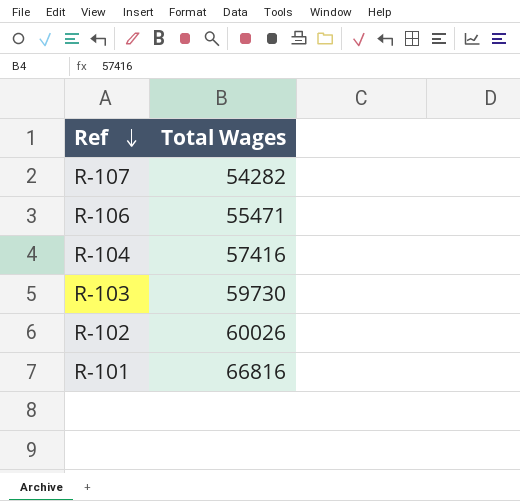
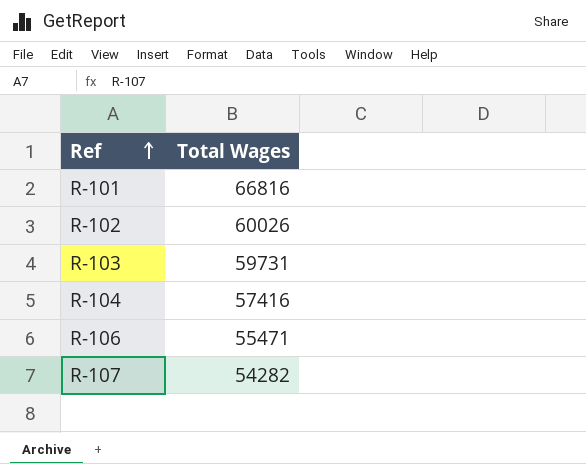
row order: Ref descending -> Ref ascending
R-103 | Total Wages: 59730 -> 59731

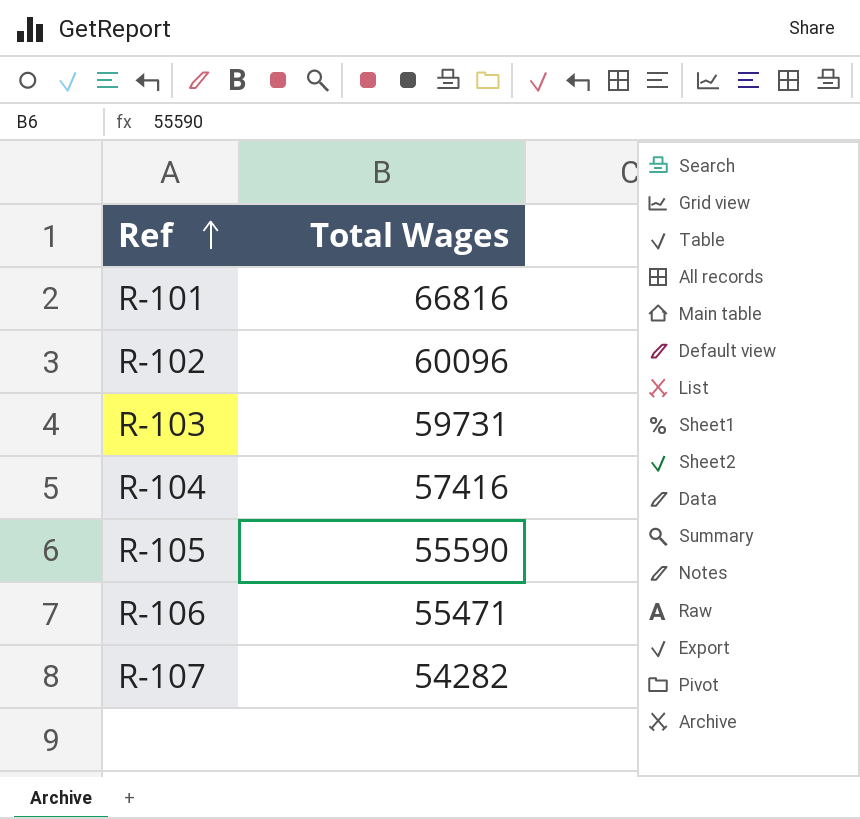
R-102 | Total Wages: 60026 -> 60096
row R-105: none -> 55590

